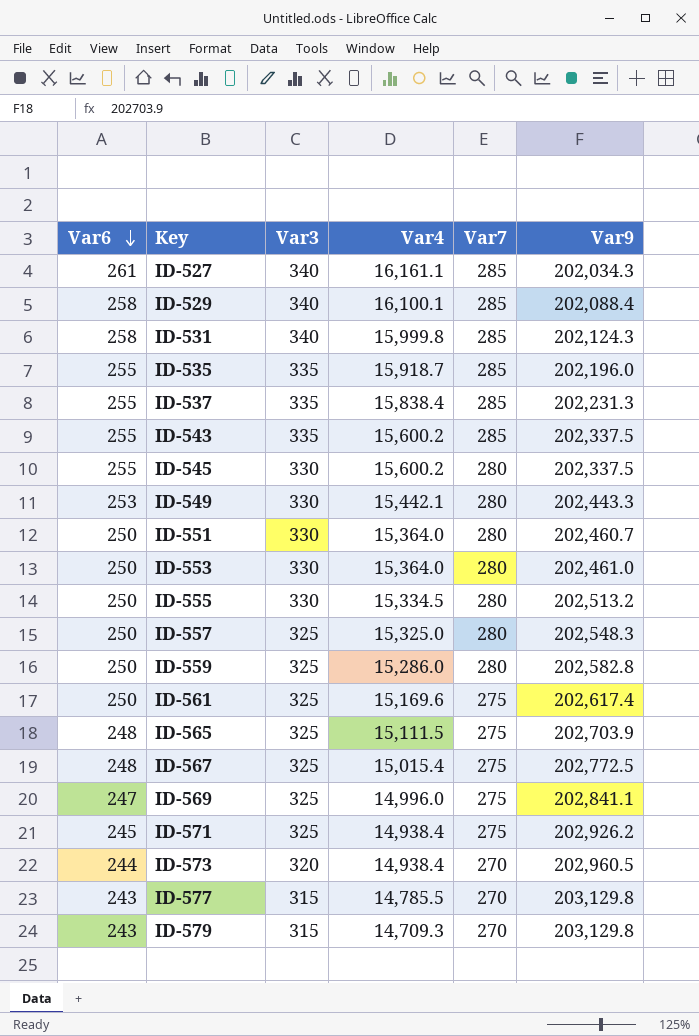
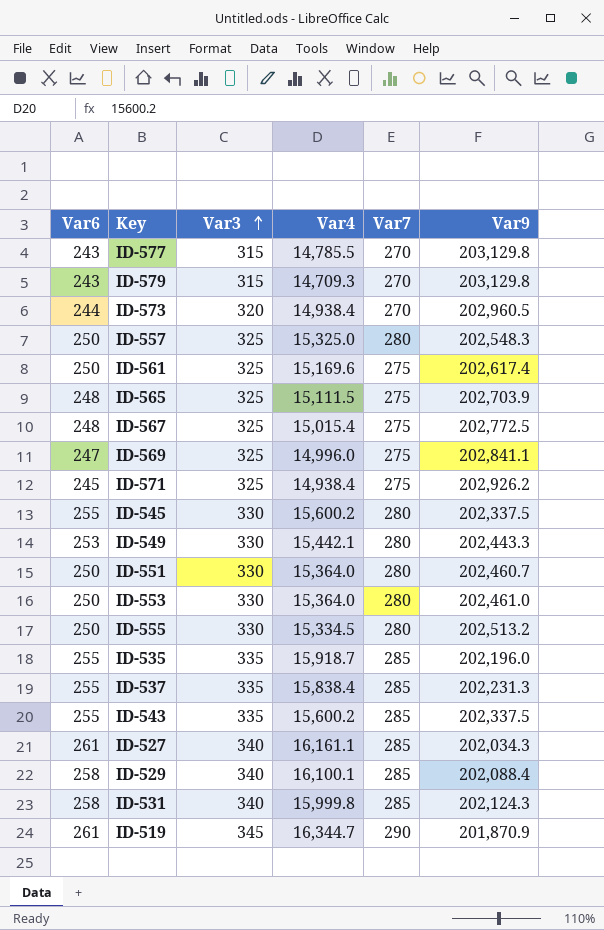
row order: Var6 descending -> Var3 ascending
row ID-559: 250 | 325 | 15,286.0 | 280 | 202,582.8 -> none
row ID-519: none -> 261 | 345 | 16,344.7 | 290 | 201,870.9

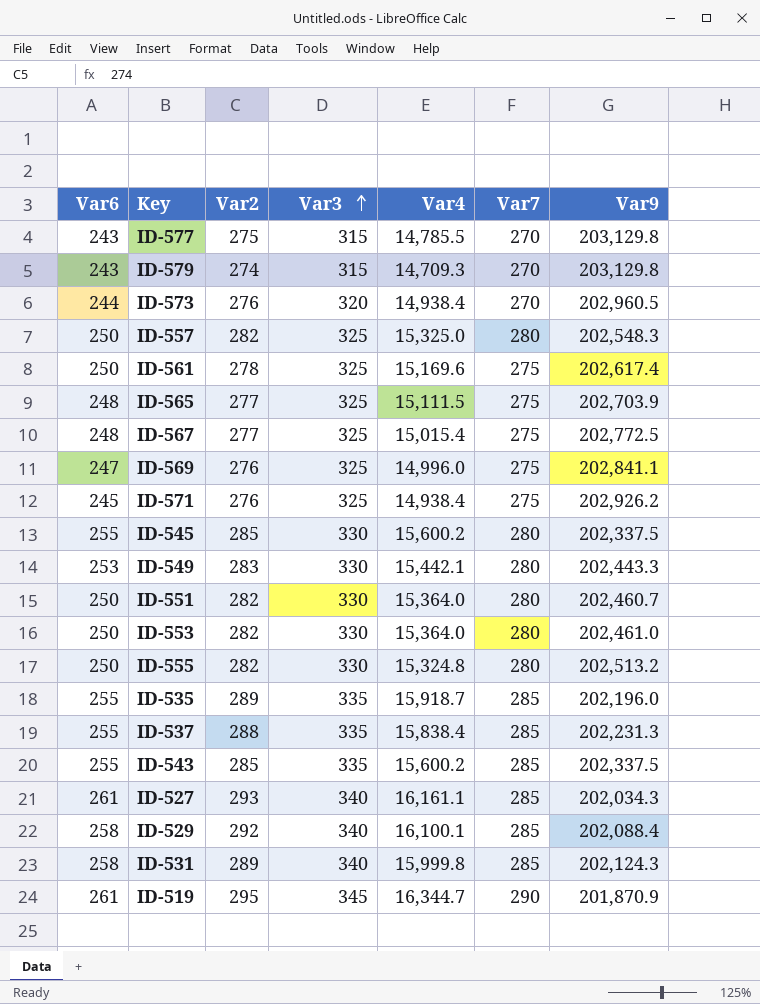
column Var2 | position: none -> 3
ID-555 | Var4: 15,334.5 -> 15,324.8

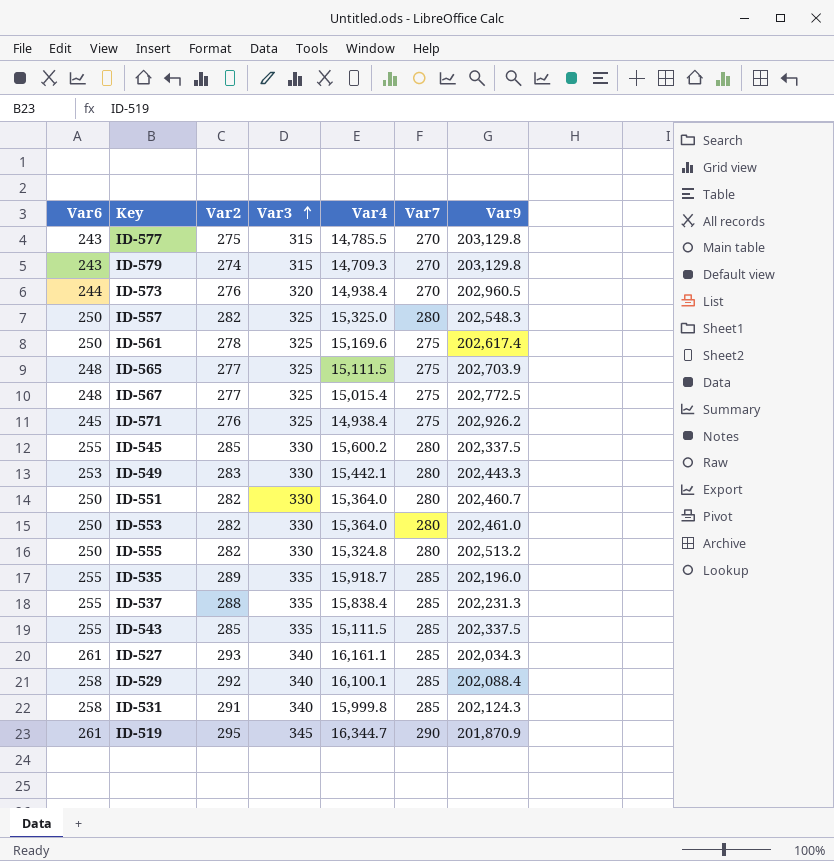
row ID-569: 247 | 276 | 325 | 14,996.0 | 275 | 202,841.1 -> none
ID-543 | Var4: 15,600.2 -> 15,111.5
ID-531 | Var2: 289 -> 291

